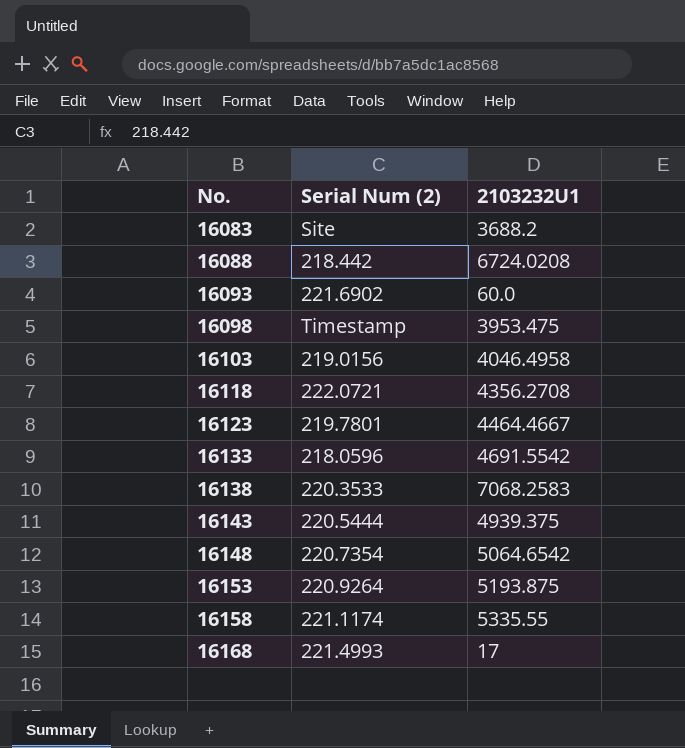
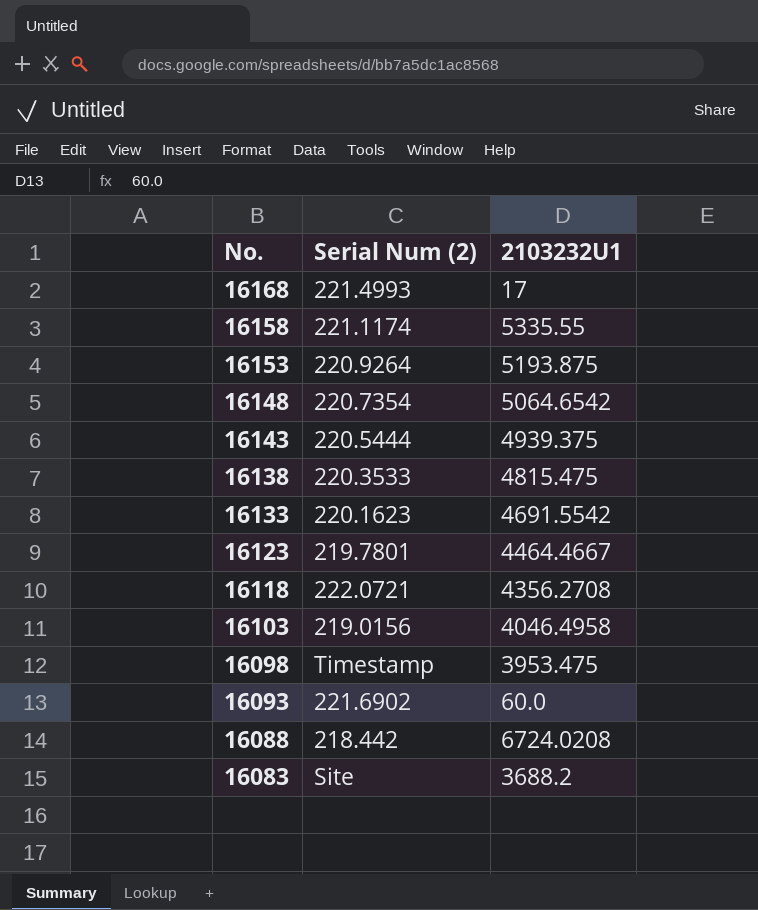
row order: No. ascending -> No. descending
16138 | 2103232U1: 7068.2583 -> 4815.475
16133 | Serial Num (2): 218.0596 -> 220.1623

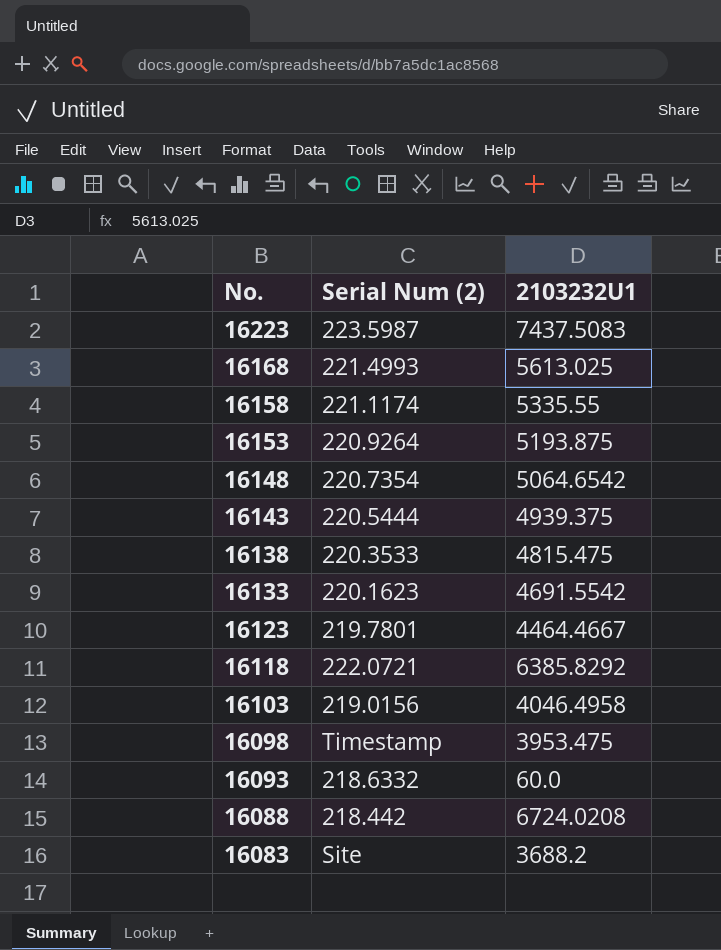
row 16223: none -> 223.5987 | 7437.5083
16168 | 2103232U1: 17 -> 5613.025
16118 | 2103232U1: 4356.2708 -> 6385.8292
16093 | Serial Num (2): 221.6902 -> 218.6332

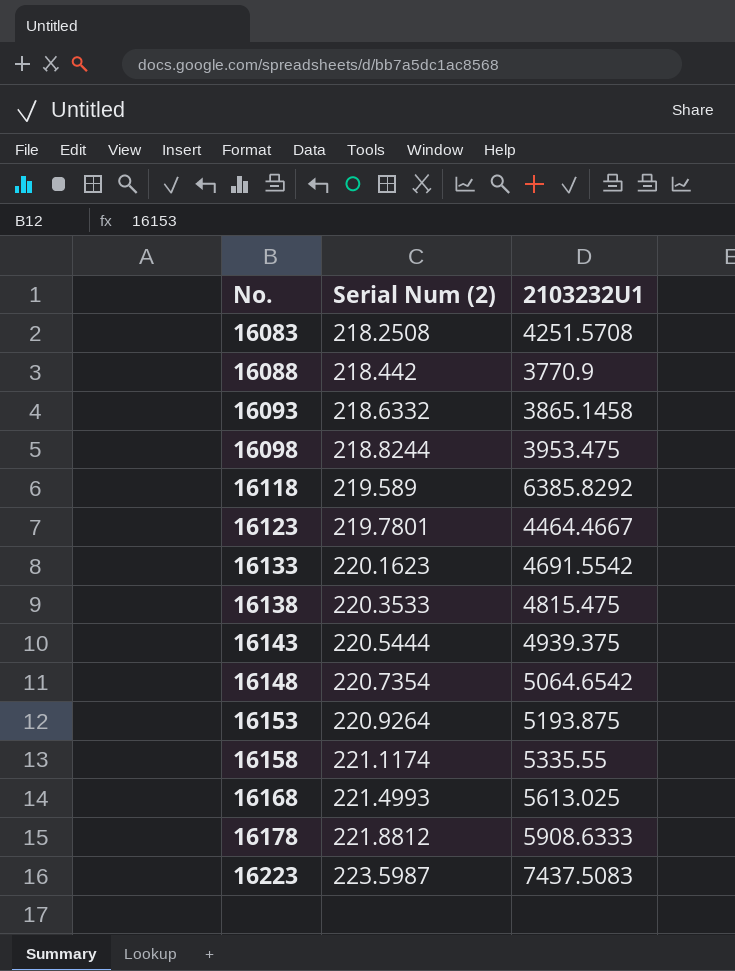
row order: No. descending -> No. ascending
row 16103: 219.0156 | 4046.4958 -> none
16083 | Serial Num (2): Site -> 218.2508
16083 | 2103232U1: 3688.2 -> 4251.5708
16088 | 2103232U1: 6724.0208 -> 3770.9
16093 | 2103232U1: 60.0 -> 3865.1458
16098 | Serial Num (2): Timestamp -> 218.8244
16118 | Serial Num (2): 222.0721 -> 219.589
row 16178: none -> 221.8812 | 5908.6333

